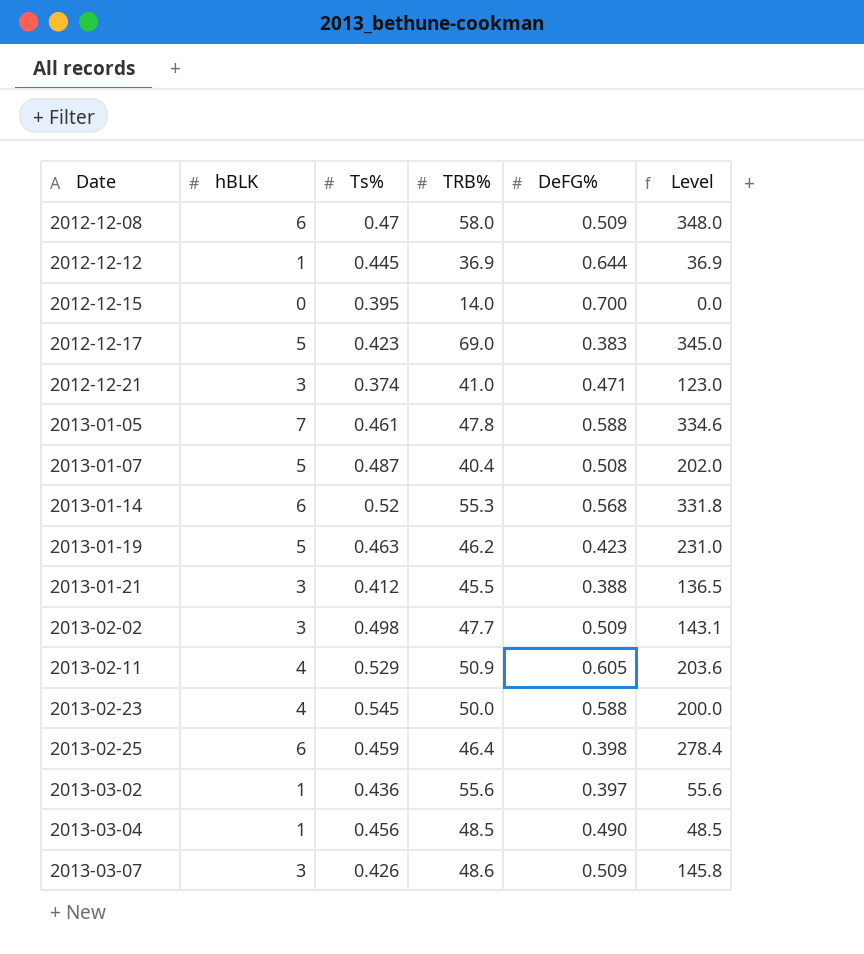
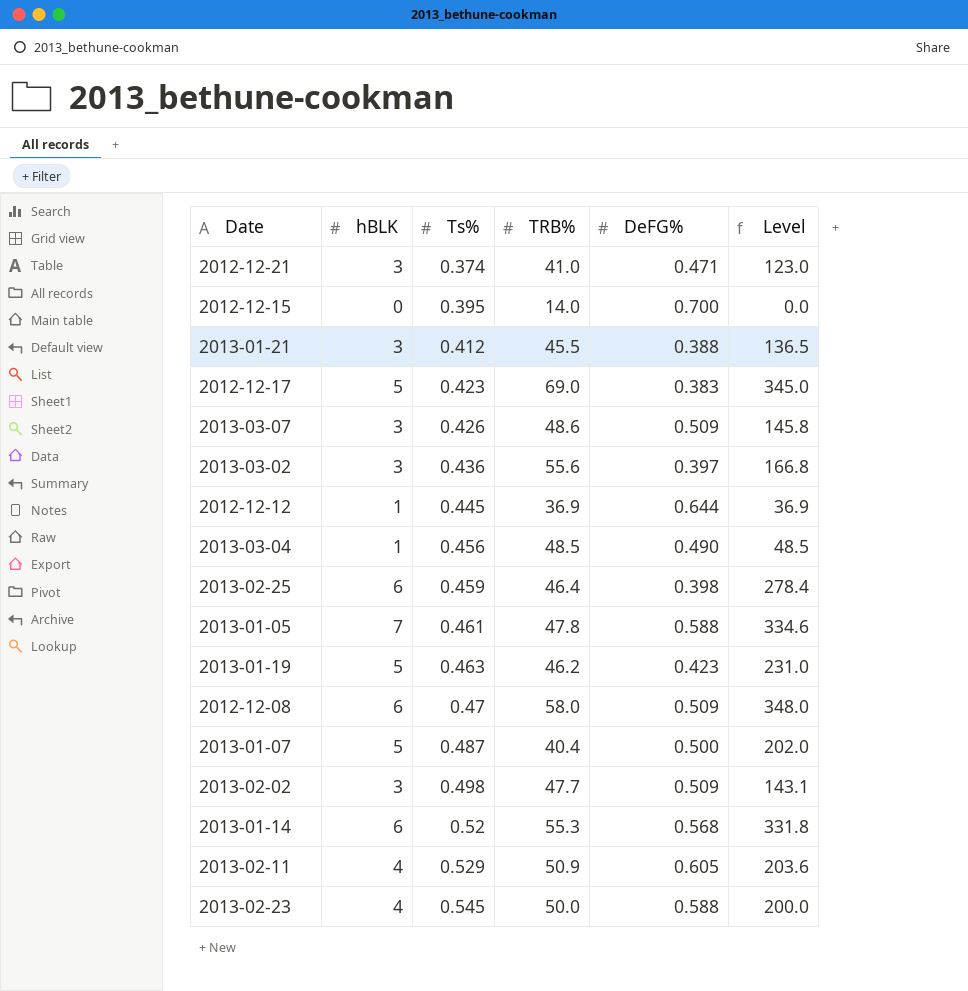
row order: Date ascending -> Ts% ascending
2013-03-02 | hBLK: 1 -> 3
2013-03-02 | Level: 55.6 -> 166.8
2013-01-07 | DeFG%: 0.508 -> 0.500

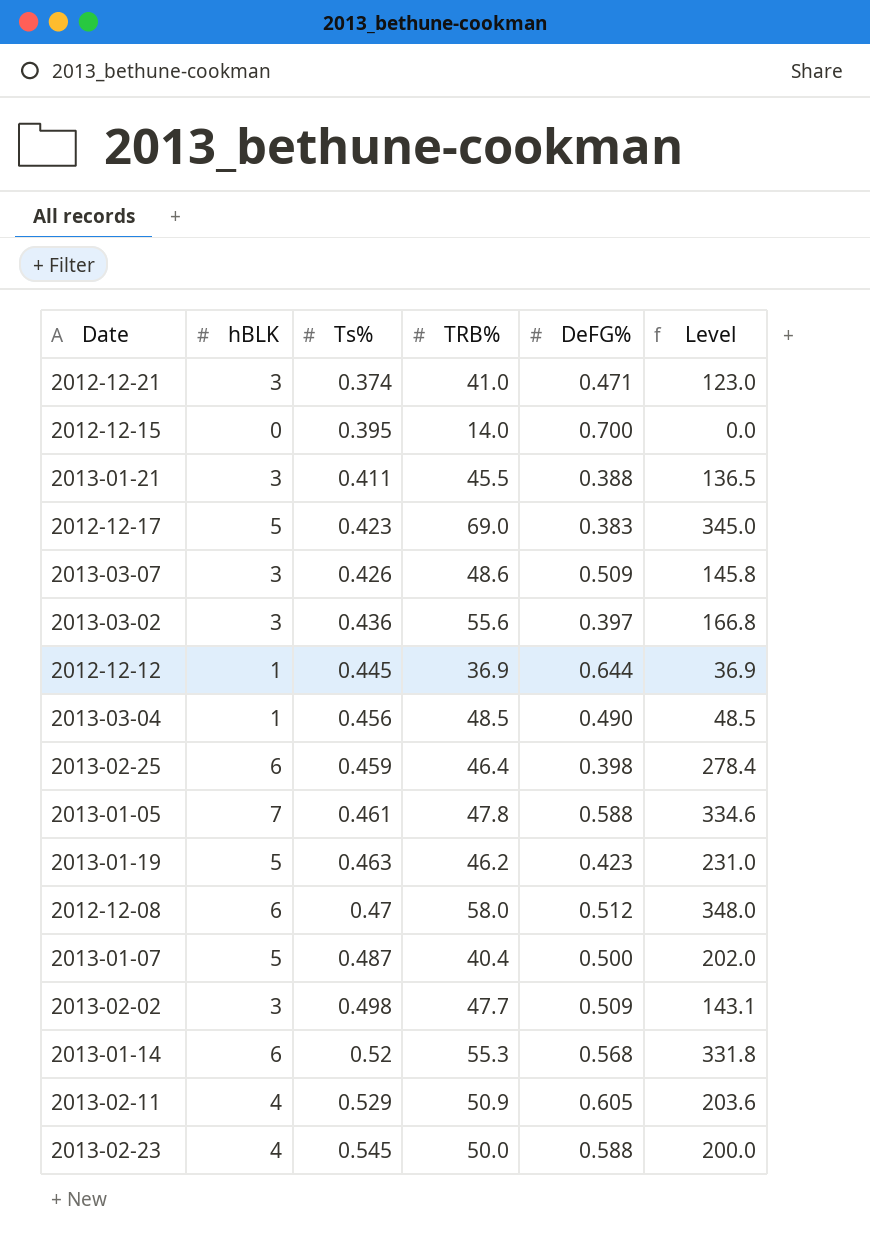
2013-01-21 | Ts%: 0.412 -> 0.411
2012-12-08 | DeFG%: 0.509 -> 0.512

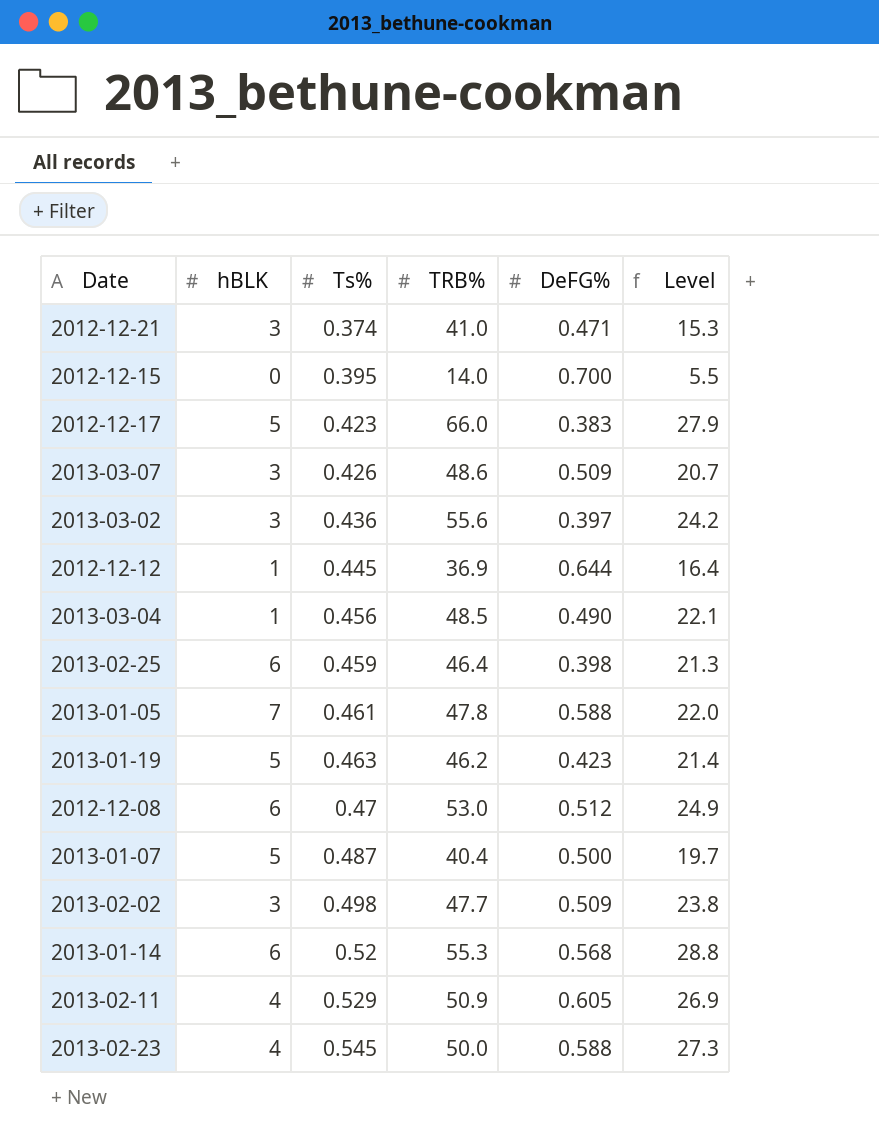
column Level | formula: [hBLK] * [TRB%] -> [Ts%] * [TRB%]
row 2013-01-21: 3 | 0.411 | 45.5 | 0.388 | 136.5 -> none
2012-12-17 | TRB%: 69.0 -> 66.0
2012-12-08 | TRB%: 58.0 -> 53.0

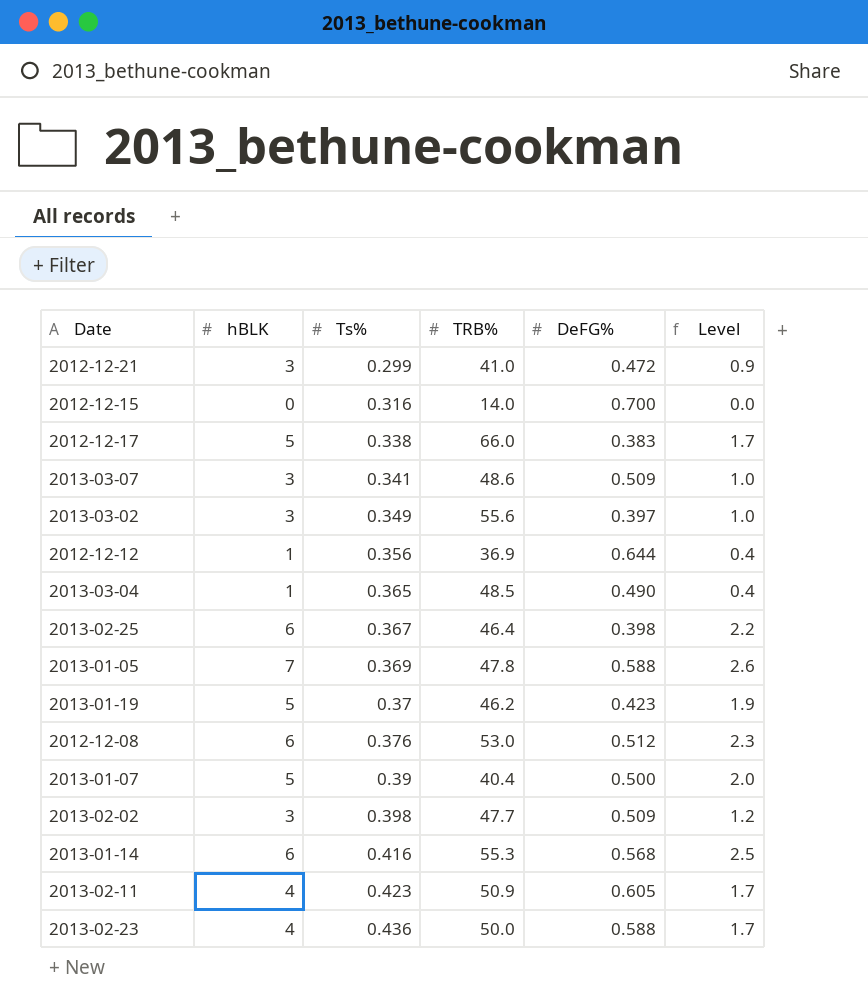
column Level | formula: [Ts%] * [TRB%] -> [hBLK] * [Ts%]
2012-12-21 | Ts%: 0.374 -> 0.299
2012-12-21 | DeFG%: 0.471 -> 0.472
2012-12-15 | Ts%: 0.395 -> 0.316
2012-12-17 | Ts%: 0.423 -> 0.338
2013-03-07 | Ts%: 0.426 -> 0.341
2013-03-02 | Ts%: 0.436 -> 0.349
2012-12-12 | Ts%: 0.445 -> 0.356
2013-03-04 | Ts%: 0.456 -> 0.365
2013-02-25 | Ts%: 0.459 -> 0.367
2013-01-05 | Ts%: 0.461 -> 0.369
2013-01-19 | Ts%: 0.463 -> 0.37
2012-12-08 | Ts%: 0.47 -> 0.376
2013-01-07 | Ts%: 0.487 -> 0.39
2013-02-02 | Ts%: 0.498 -> 0.398
2013-01-14 | Ts%: 0.52 -> 0.416
2013-02-11 | Ts%: 0.529 -> 0.423
2013-02-23 | Ts%: 0.545 -> 0.436

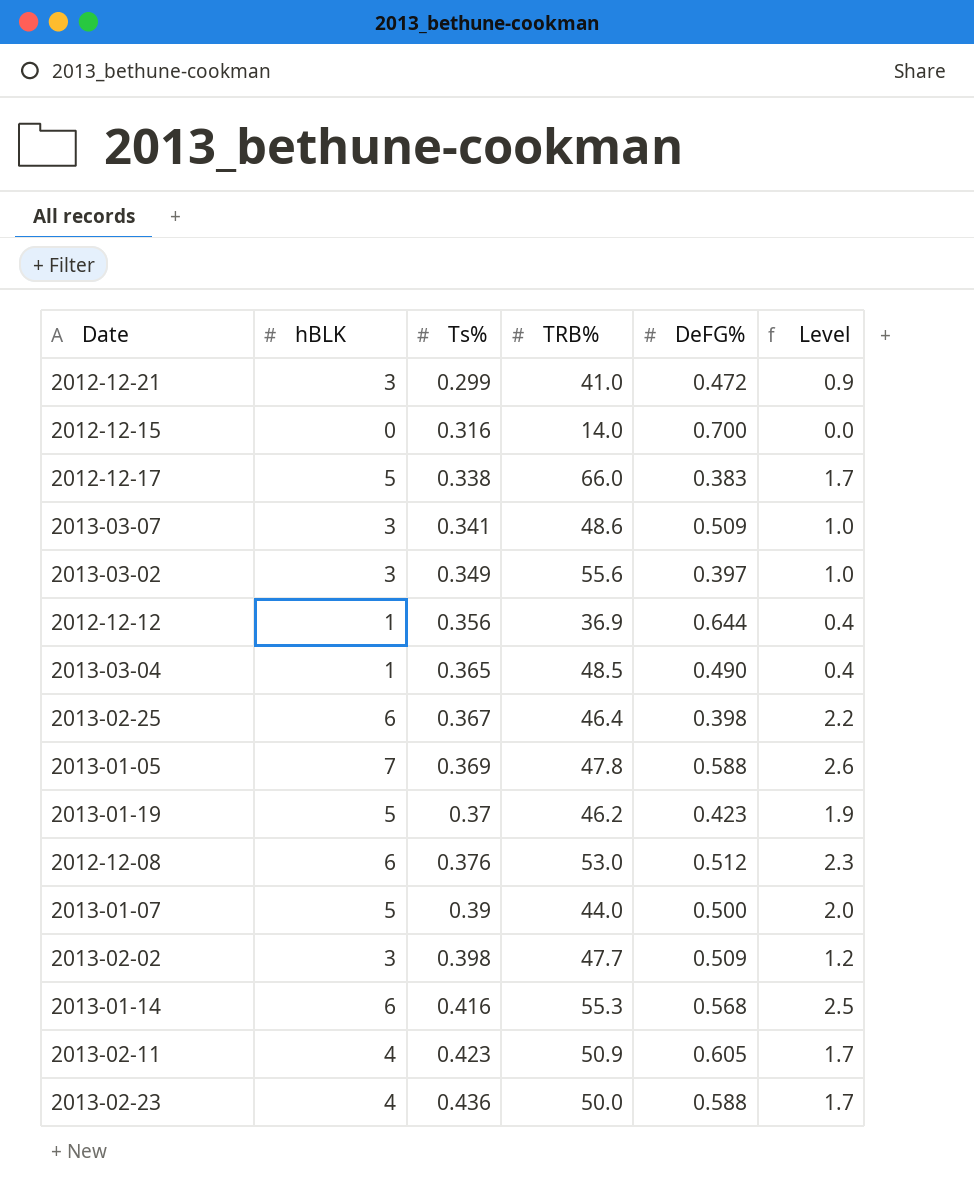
2013-01-07 | TRB%: 40.4 -> 44.0

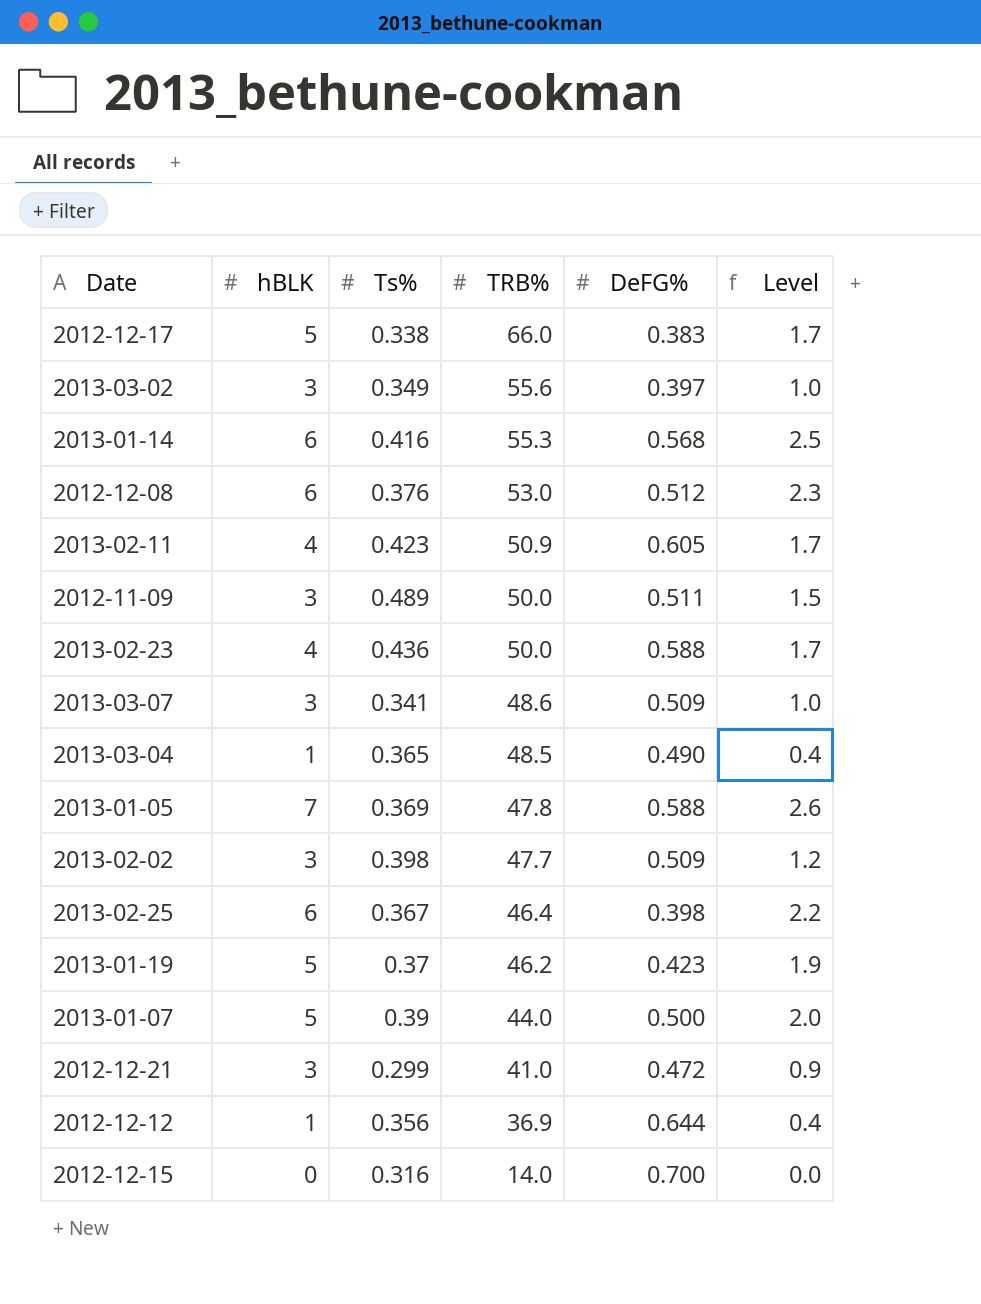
row order: Ts% ascending -> TRB% descending
row 2012-11-09: none -> 3 | 0.489 | 50.0 | 0.511 | 1.5

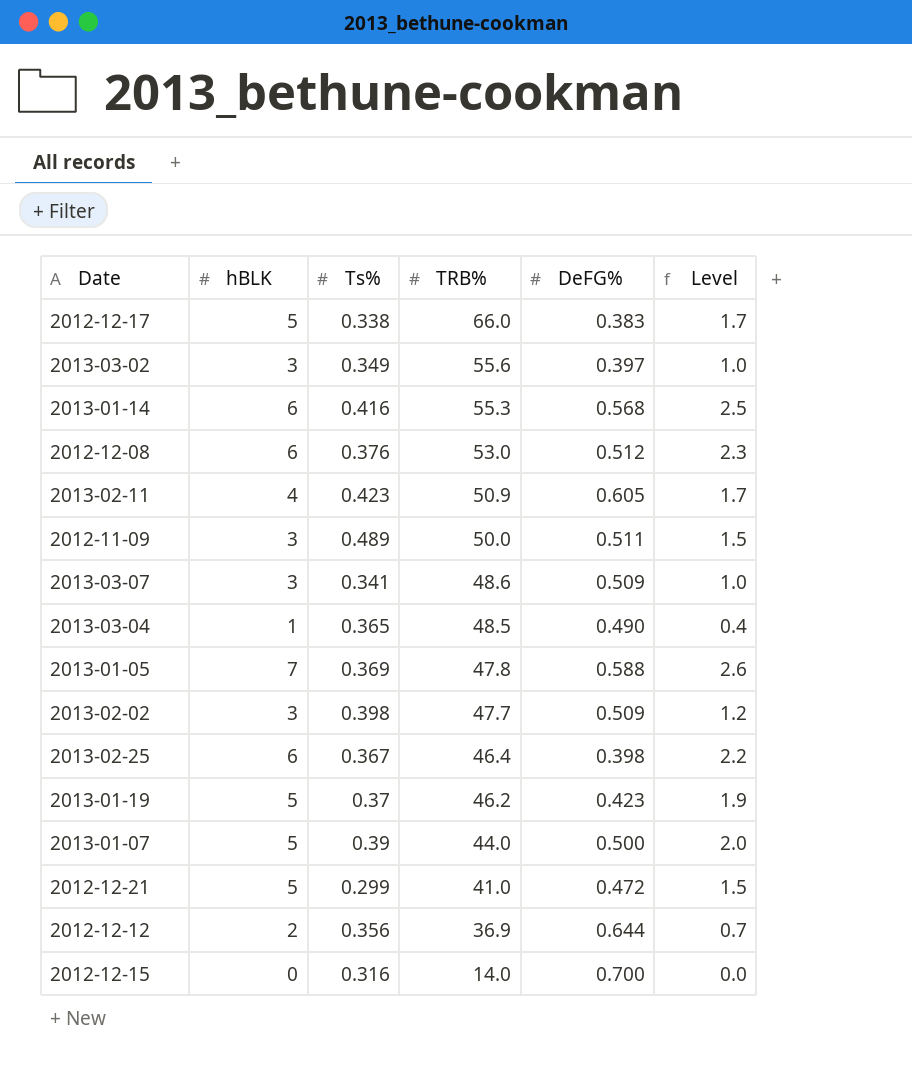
row 2013-02-23: 4 | 0.436 | 50.0 | 0.588 | 1.7 -> none
2012-12-21 | hBLK: 3 -> 5
2012-12-21 | Level: 0.9 -> 1.5
2012-12-12 | hBLK: 1 -> 2
2012-12-12 | Level: 0.4 -> 0.7

